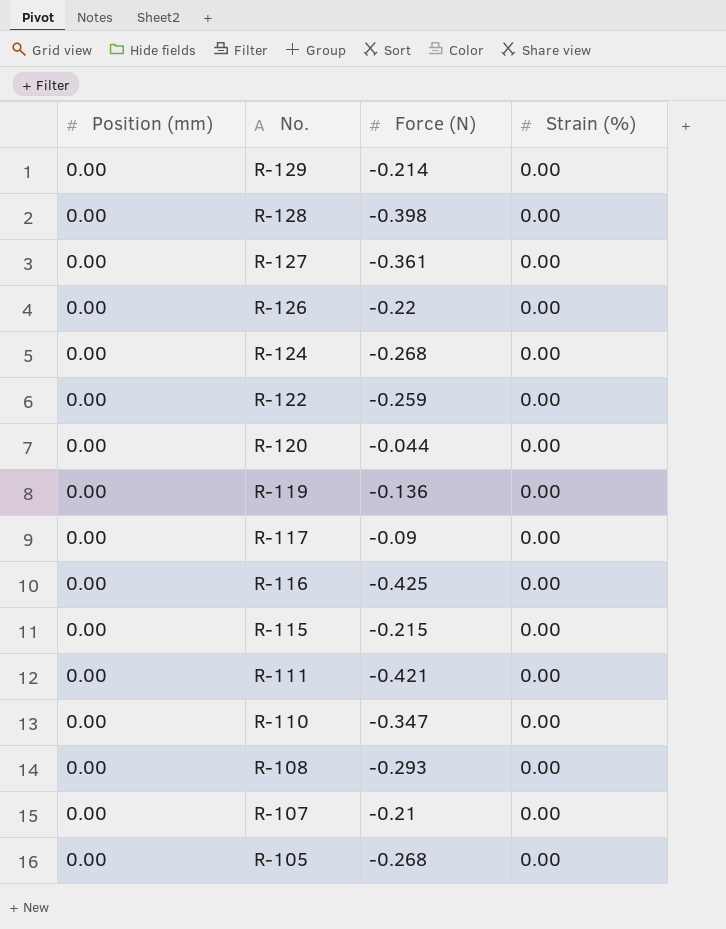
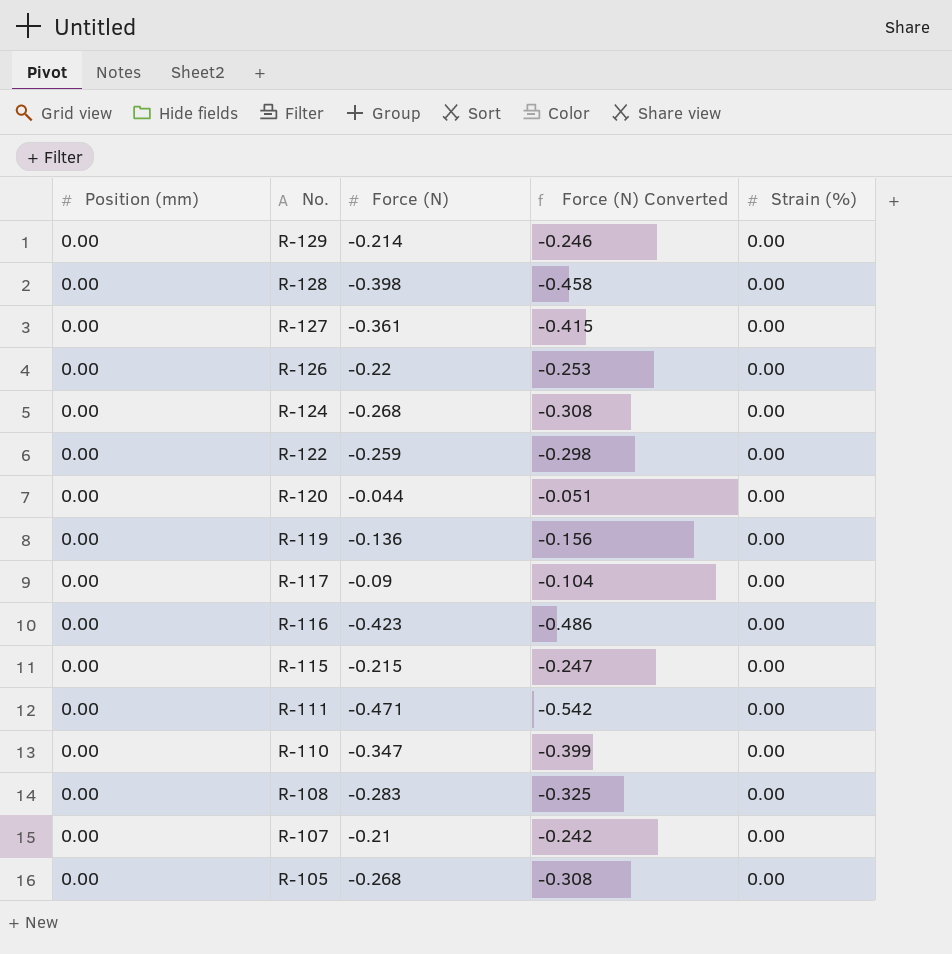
column Force (N) Converted | formula: none -> [Force (N)] * 1.15
R-116 | Force (N): -0.425 -> -0.423
R-111 | Force (N): -0.421 -> -0.471
R-108 | Force (N): -0.293 -> -0.283

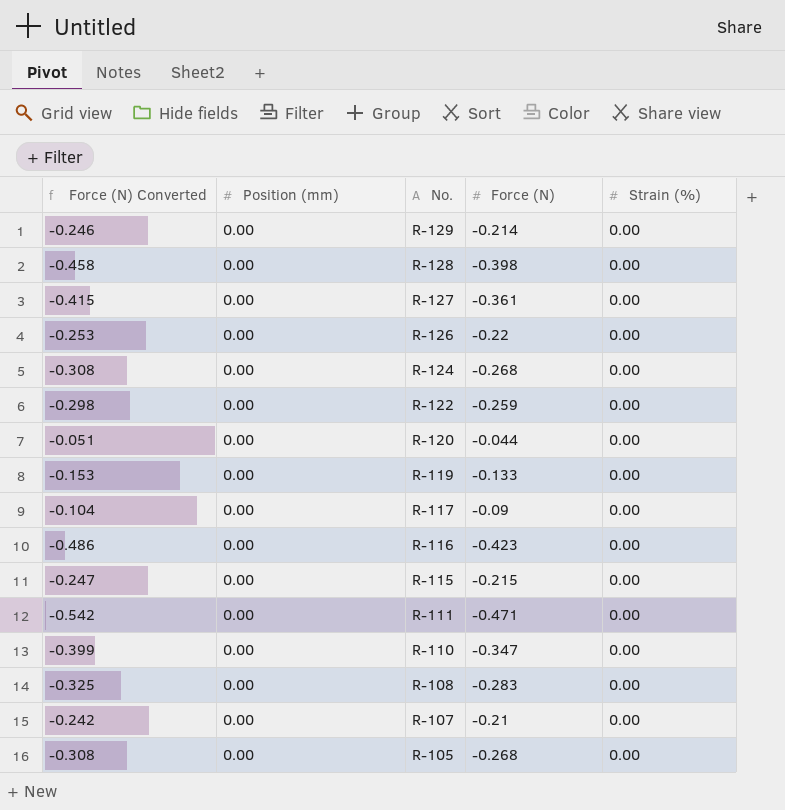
column Force (N) Converted | position: 4 -> 1
R-119 | Force (N) Converted: -0.156 -> -0.153
R-119 | Force (N): -0.136 -> -0.133

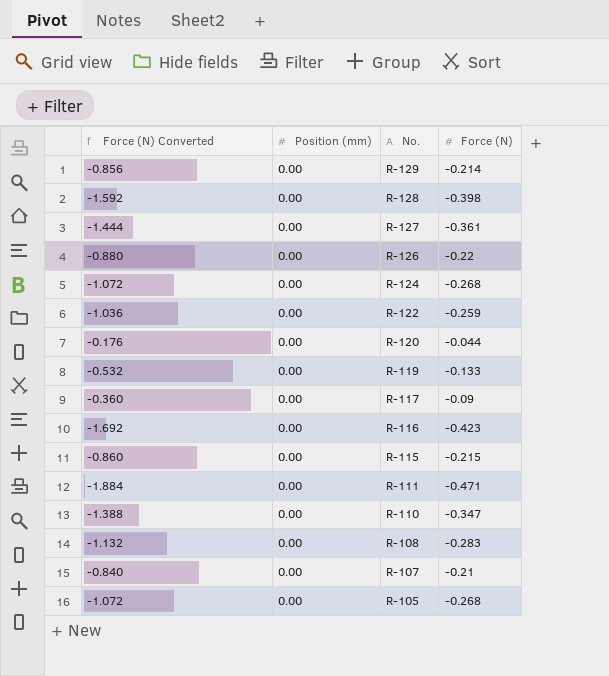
column Strain (%) | position: 5 -> none
column Force (N) Converted | formula: [Force (N)] * 1.15 -> [Force (N)] * 4

